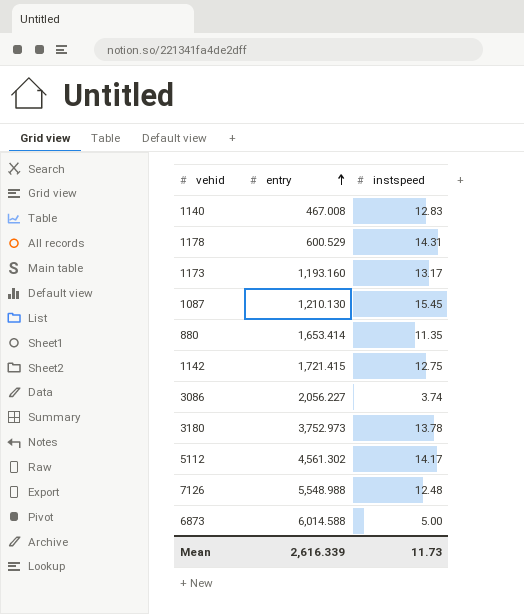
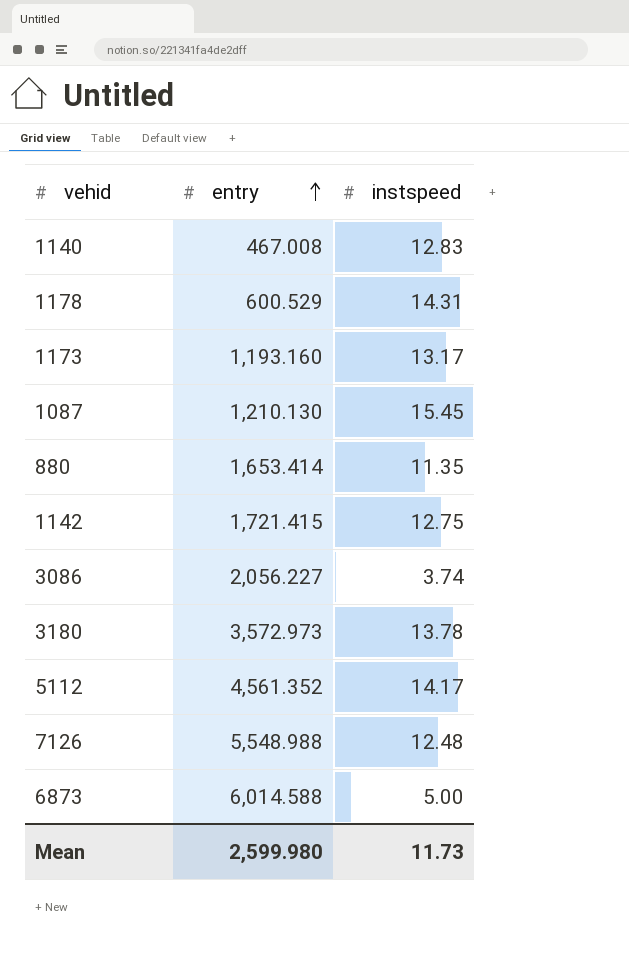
3180 | entry: 3,752.973 -> 3,572.973
5112 | entry: 4,561.302 -> 4,561.352
Mean | entry: 2,616.339 -> 2,599.980

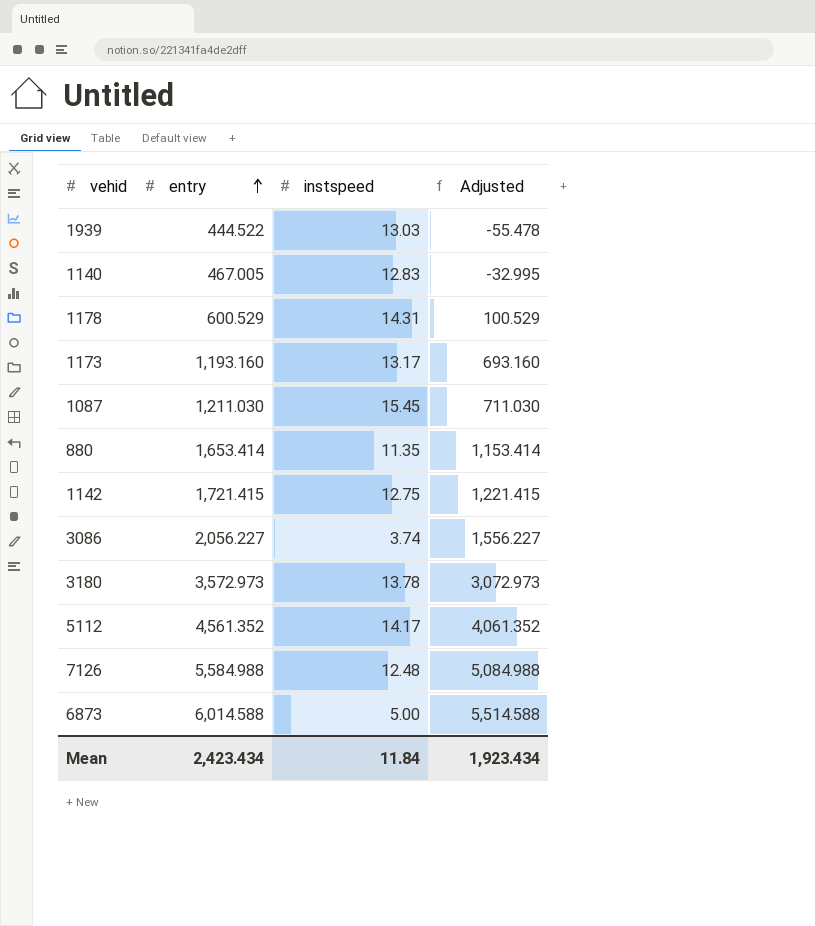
column Adjusted | formula: none -> [entry] - 500
row 1939: none -> 444.522 | 13.03 | -55.478
1140 | entry: 467.008 -> 467.005
1087 | entry: 1,210.130 -> 1,211.030
7126 | entry: 5,548.988 -> 5,584.988
Mean | entry: 2,599.980 -> 2,423.434
Mean | instspeed: 11.73 -> 11.84

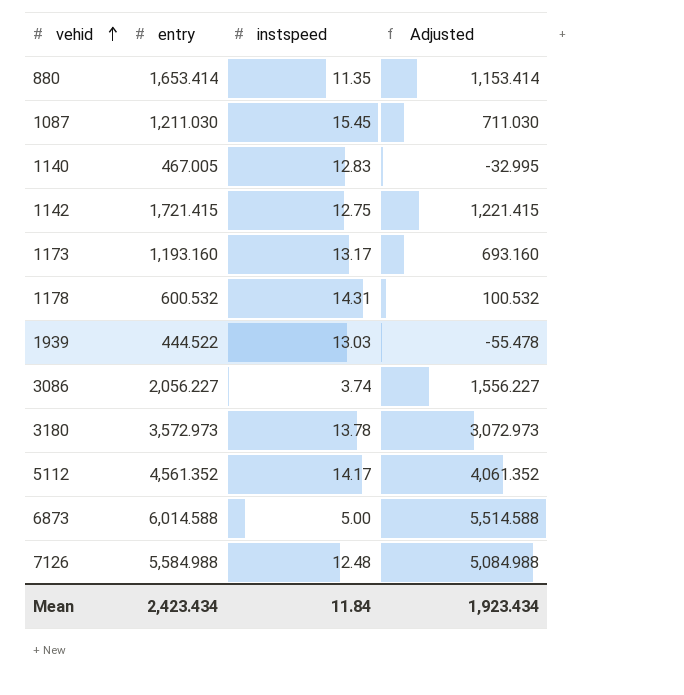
row order: entry ascending -> vehid ascending
1178 | entry: 600.529 -> 600.532
1178 | Adjusted: 100.529 -> 100.532

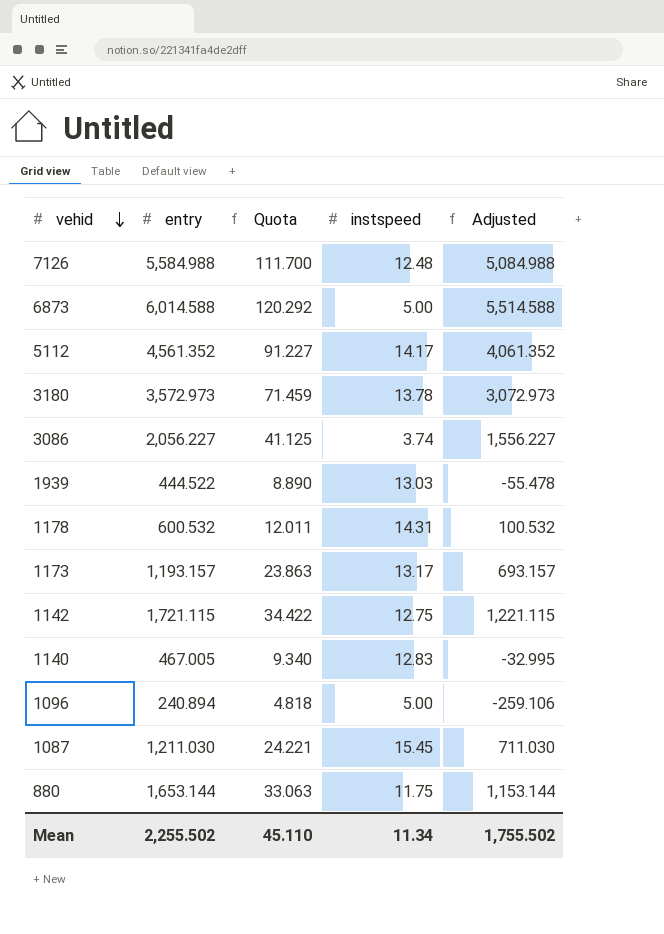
row order: vehid ascending -> vehid descending
column Quota | formula: none -> [entry] * 0.02
1173 | entry: 1,193.160 -> 1,193.157
1173 | Adjusted: 693.160 -> 693.157
1142 | entry: 1,721.415 -> 1,721.115
1142 | Adjusted: 1,221.415 -> 1,221.115
row 1096: none -> 240.894 | 4.818 | 5.00 | -259.106
880 | entry: 1,653.414 -> 1,653.144
880 | instspeed: 11.35 -> 11.75
880 | Adjusted: 1,153.414 -> 1,153.144
Mean | entry: 2,423.434 -> 2,255.502
Mean | instspeed: 11.84 -> 11.34
Mean | Adjusted: 1,923.434 -> 1,755.502

